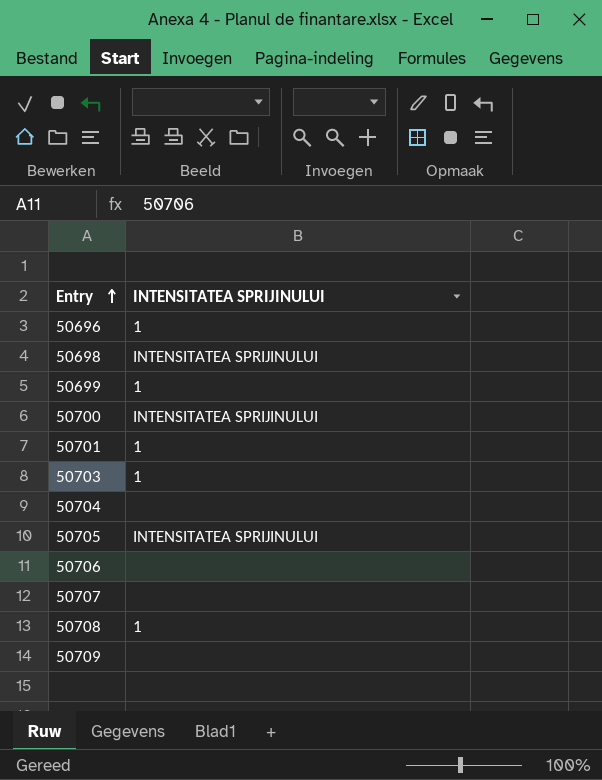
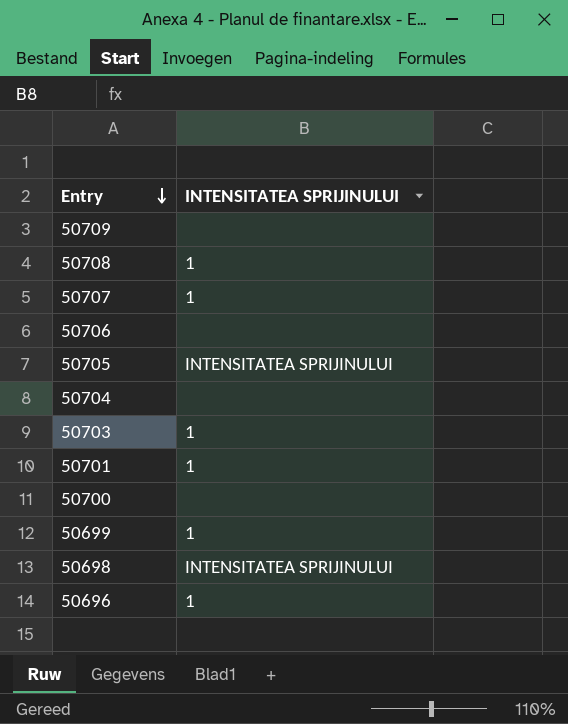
row order: Entry ascending -> Entry descending
50707 | INTENSITATEA SPRIJINULUI: none -> 1
50700 | INTENSITATEA SPRIJINULUI: INTENSITATEA SPRIJINULUI -> none

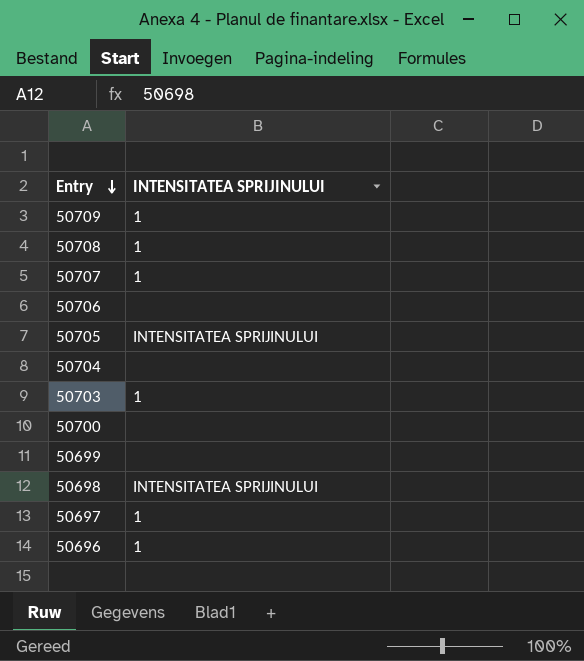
row 50701: 1 -> none
50709 | INTENSITATEA SPRIJINULUI: none -> 1
50699 | INTENSITATEA SPRIJINULUI: 1 -> none
row 50697: none -> 1

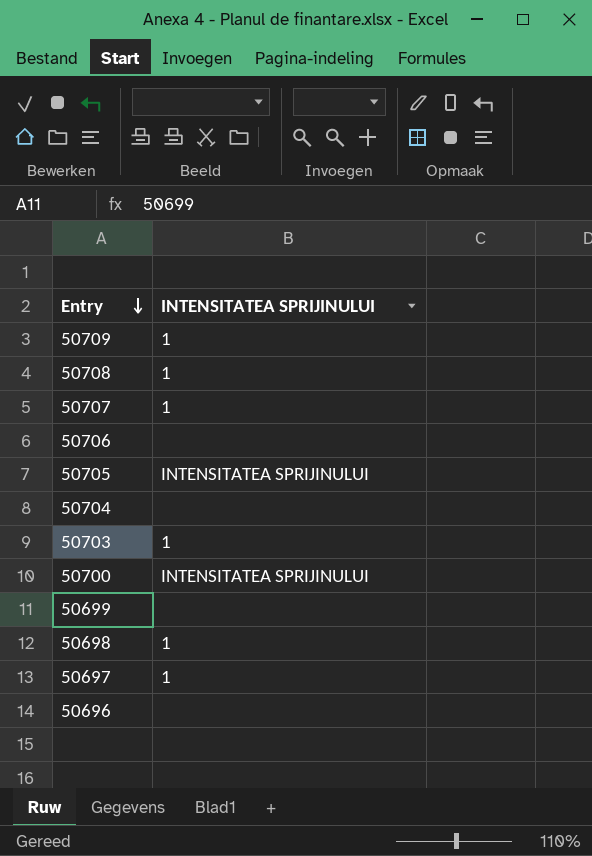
50700 | INTENSITATEA SPRIJINULUI: none -> INTENSITATEA SPRIJINULUI
50698 | INTENSITATEA SPRIJINULUI: INTENSITATEA SPRIJINULUI -> 1
50696 | INTENSITATEA SPRIJINULUI: 1 -> none

